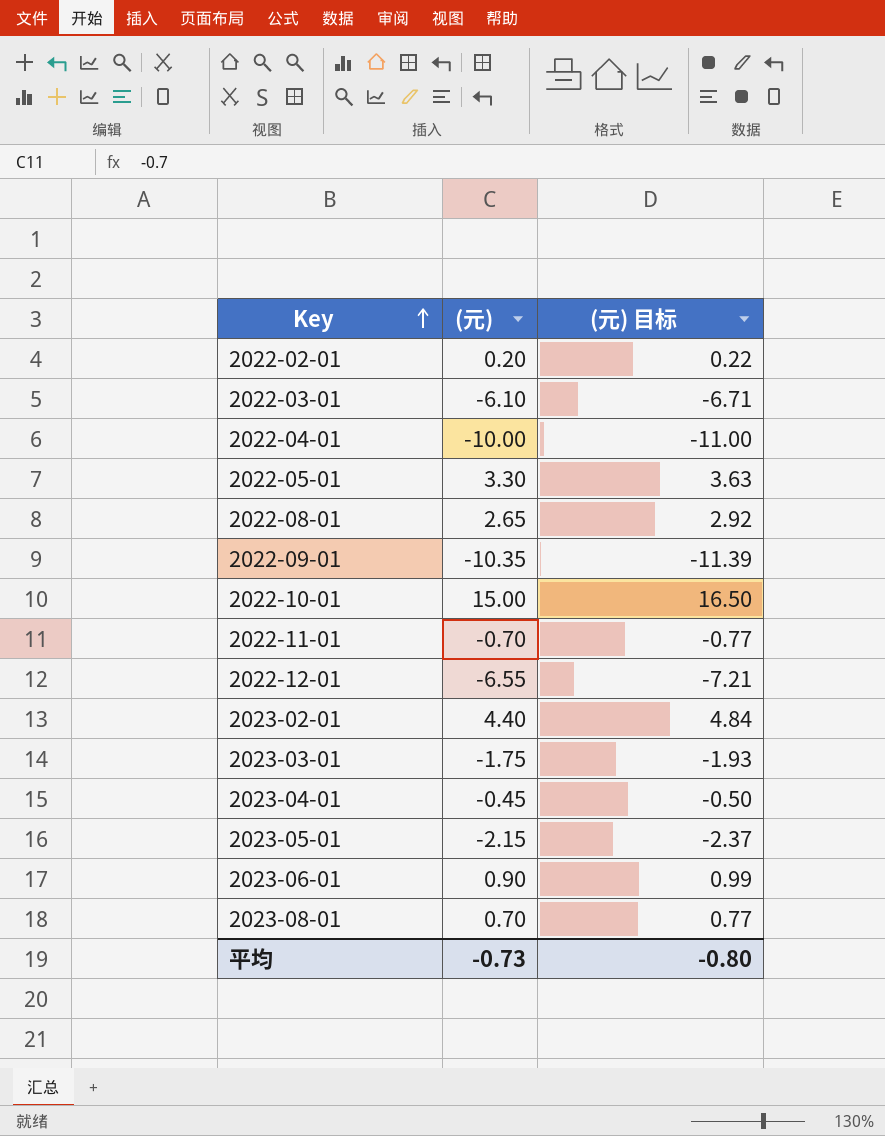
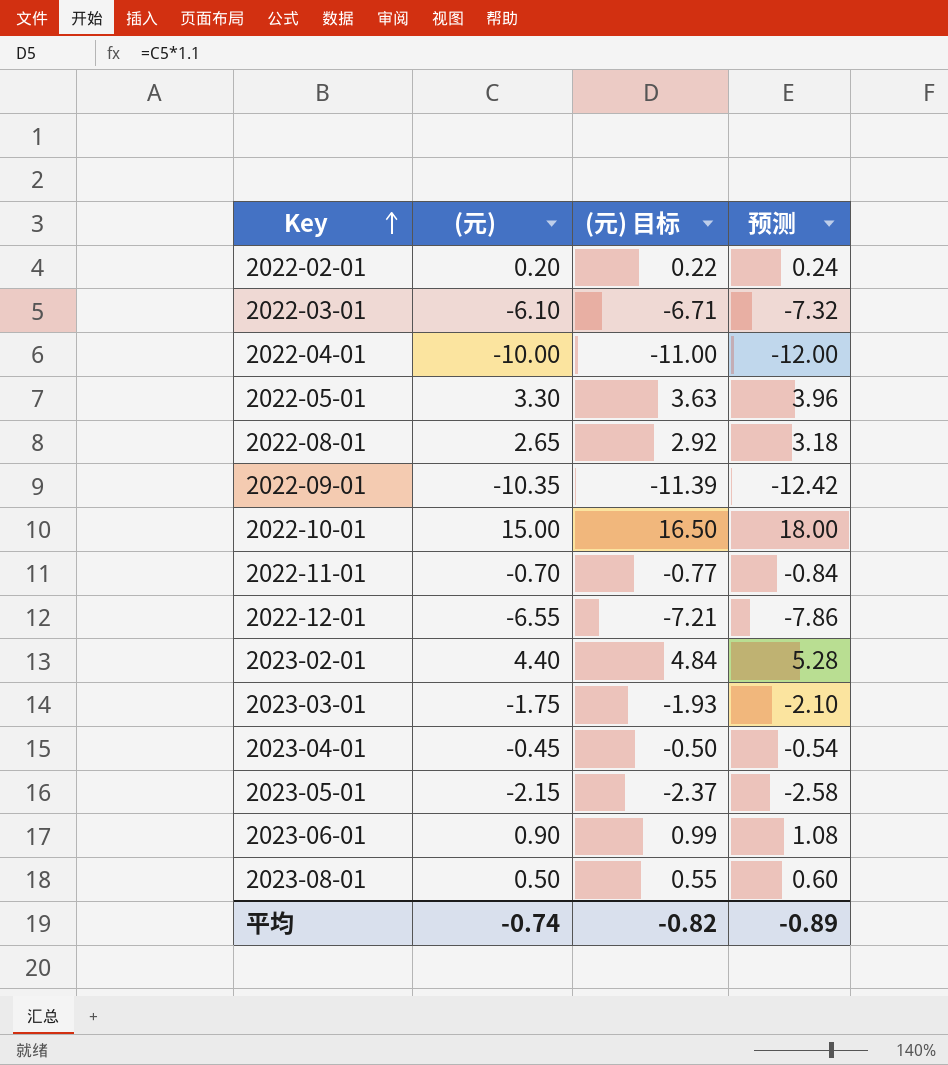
column 预测 | formula: none -> [(元)] * 1.2
2023-08-01 | (元): 0.70 -> 0.50
2023-08-01 | (元) 目标: 0.77 -> 0.55
平均 | (元): -0.73 -> -0.74
平均 | (元) 目标: -0.80 -> -0.82

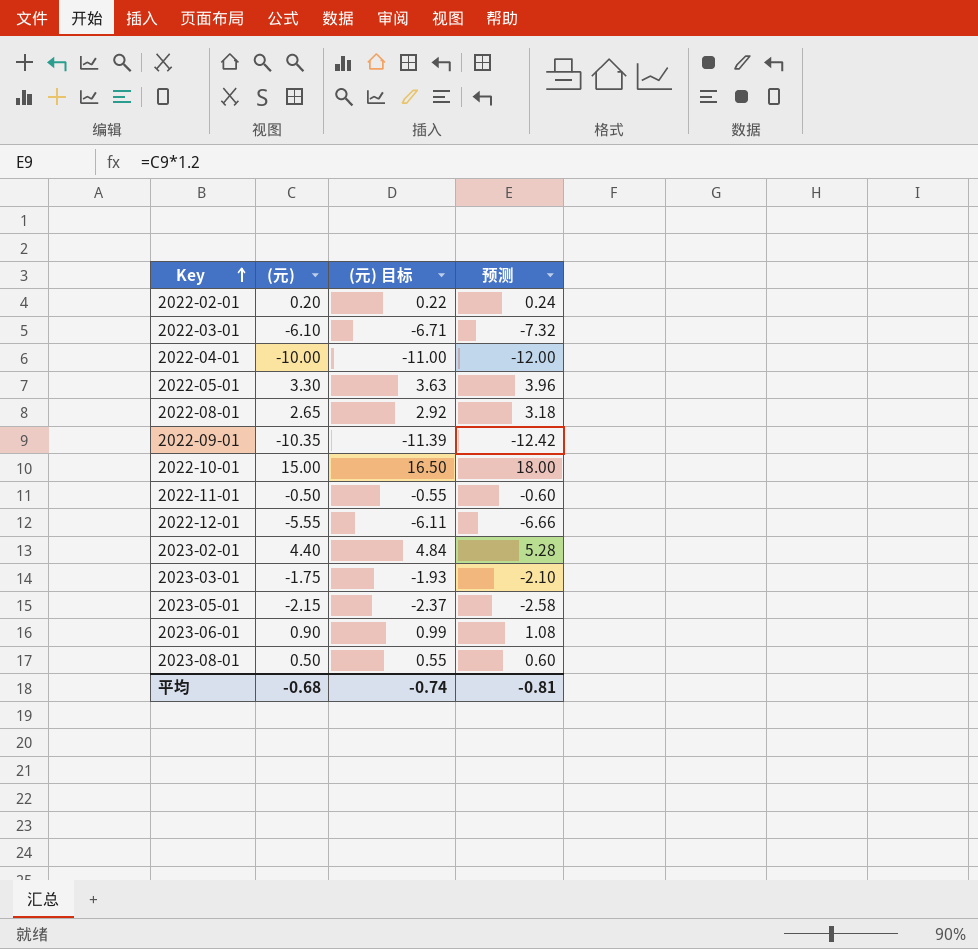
row 2023-04-01: -0.45 | -0.50 | -0.54 -> none
2022-11-01 | (元): -0.70 -> -0.50
2022-11-01 | (元) 目标: -0.77 -> -0.55
2022-11-01 | 预测: -0.84 -> -0.60
2022-12-01 | (元): -6.55 -> -5.55
2022-12-01 | (元) 目标: -7.21 -> -6.11
2022-12-01 | 预测: -7.86 -> -6.66
平均 | (元): -0.74 -> -0.68
平均 | (元) 目标: -0.82 -> -0.74
平均 | 预测: -0.89 -> -0.81

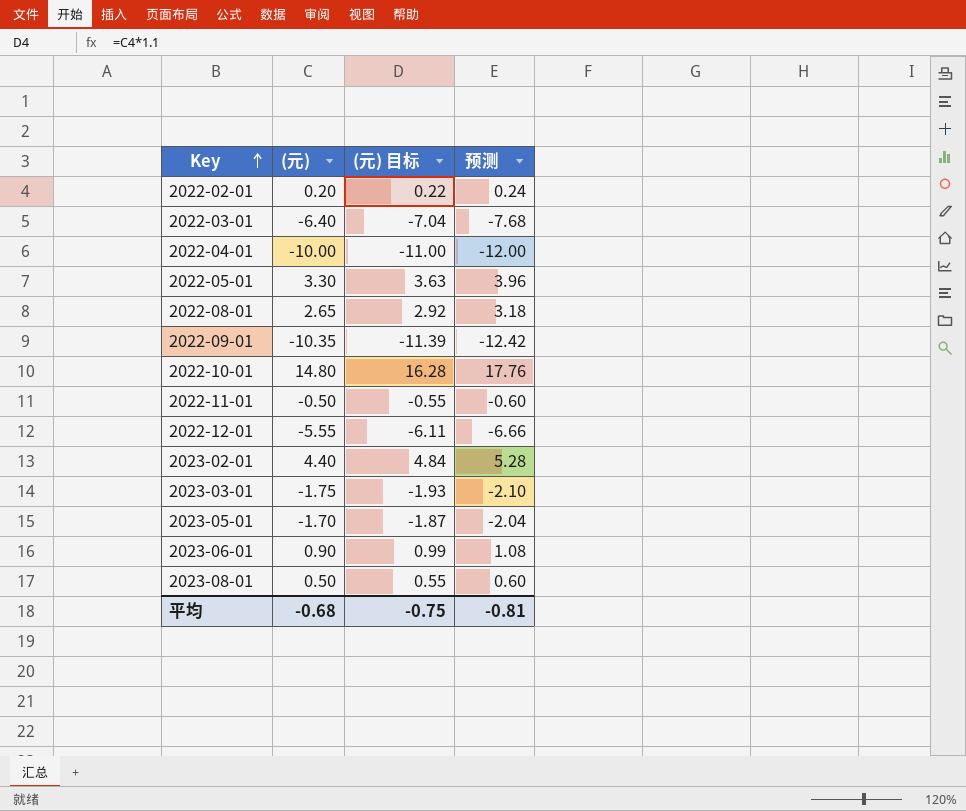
2022-03-01 | (元): -6.10 -> -6.40
2022-03-01 | (元) 目标: -6.71 -> -7.04
2022-03-01 | 预测: -7.32 -> -7.68
2022-10-01 | (元): 15.00 -> 14.80
2022-10-01 | (元) 目标: 16.50 -> 16.28
2022-10-01 | 预测: 18.00 -> 17.76
2023-05-01 | (元): -2.15 -> -1.70
2023-05-01 | (元) 目标: -2.37 -> -1.87
2023-05-01 | 预测: -2.58 -> -2.04
平均 | (元) 目标: -0.74 -> -0.75

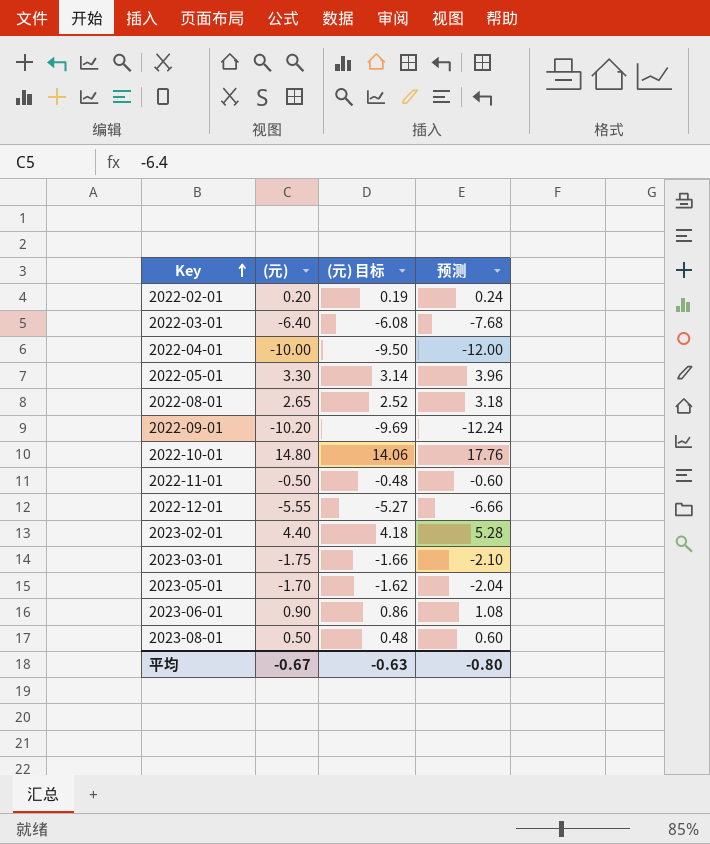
column (元) 目标 | formula: [(元)] * 1.1 -> [(元)] * 0.95
2022-09-01 | (元): -10.35 -> -10.20
2022-09-01 | 预测: -12.42 -> -12.24
平均 | (元): -0.68 -> -0.67
平均 | (元) 目标: -0.75 -> -0.63
平均 | 预测: -0.81 -> -0.80

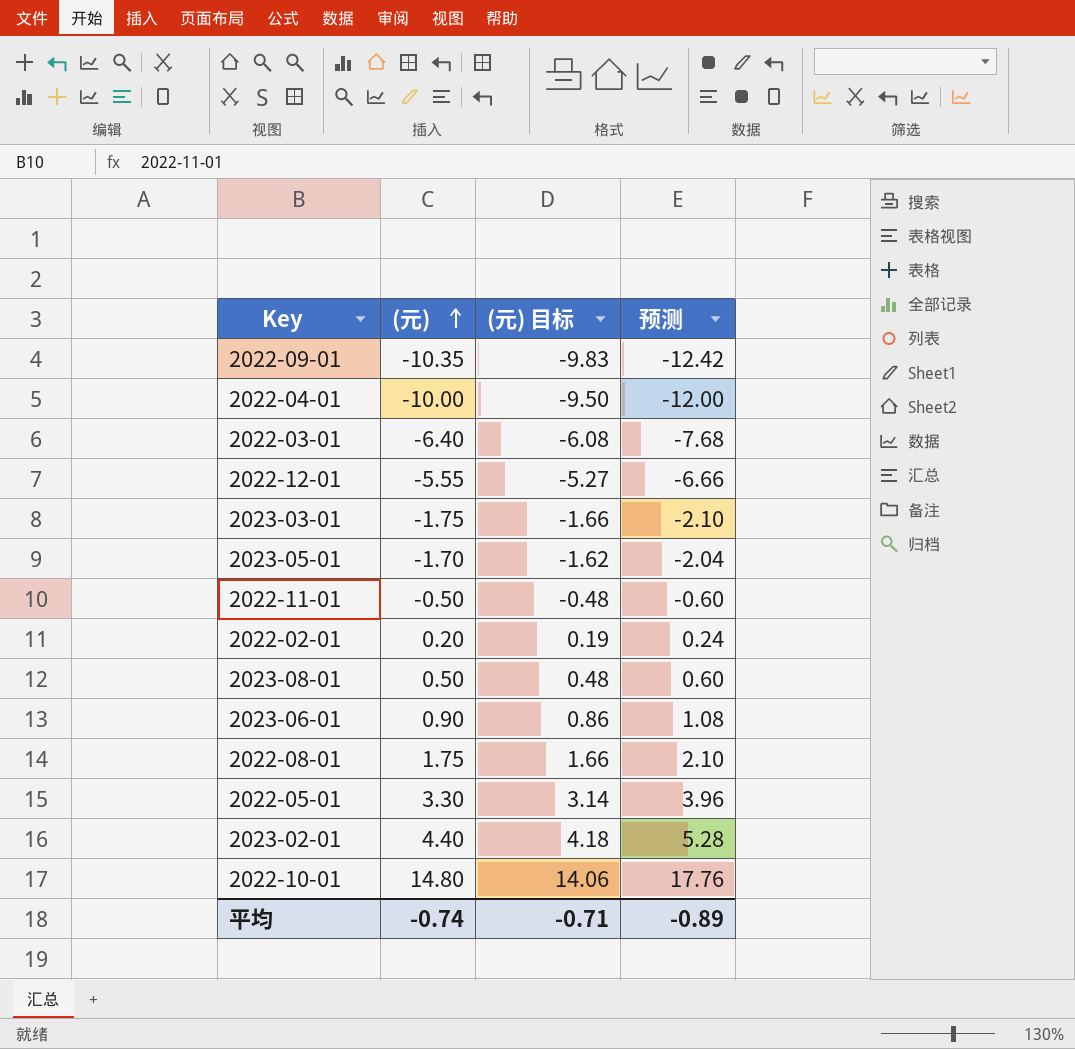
row order: Key ascending -> (元) ascending
2022-09-01 | (元): -10.20 -> -10.35
2022-09-01 | (元) 目标: -9.69 -> -9.83
2022-09-01 | 预测: -12.24 -> -12.42
2022-08-01 | (元): 2.65 -> 1.75
2022-08-01 | (元) 目标: 2.52 -> 1.66
2022-08-01 | 预测: 3.18 -> 2.10
平均 | (元): -0.67 -> -0.74
平均 | (元) 目标: -0.63 -> -0.71
平均 | 预测: -0.80 -> -0.89

